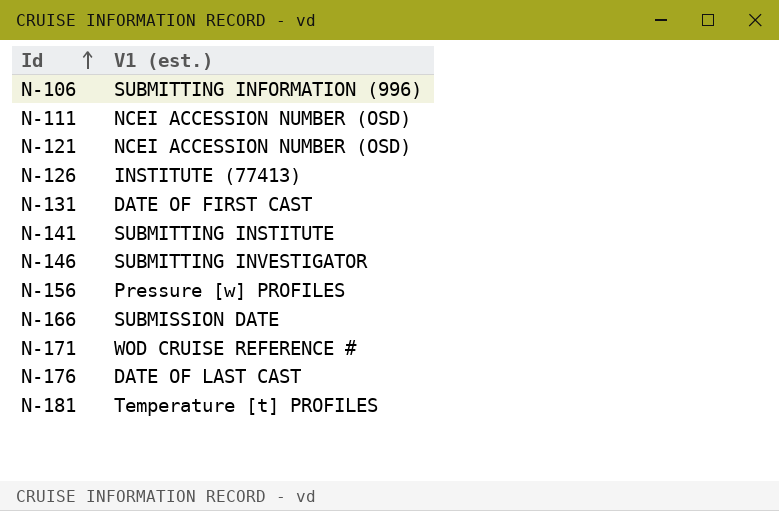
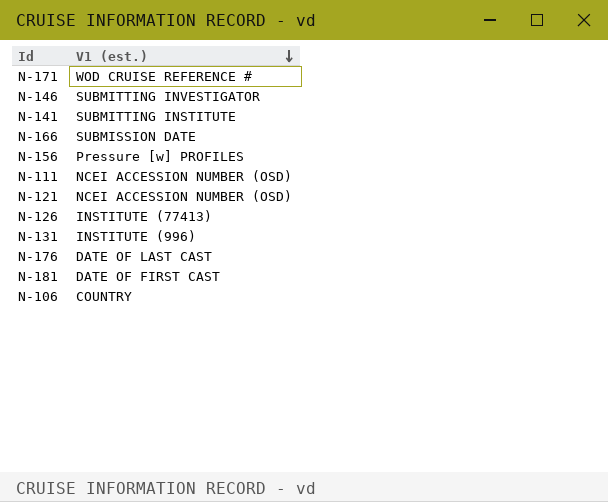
row order: Id ascending -> V1 (est.) descending
N-131 | V1 (est.): DATE OF FIRST CAST -> INSTITUTE (996)
N-181 | V1 (est.): Temperature [t] PROFILES -> DATE OF FIRST CAST
N-106 | V1 (est.): SUBMITTING INFORMATION (996) -> COUNTRY

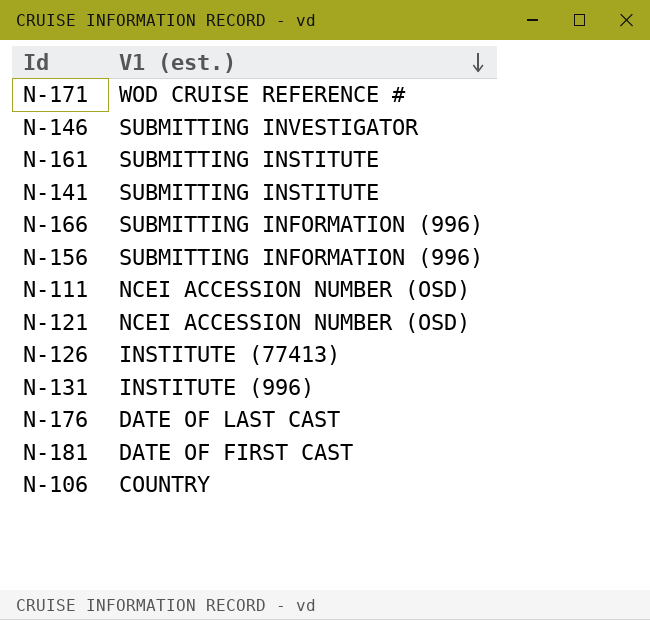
row N-161: none -> SUBMITTING INSTITUTE
N-166 | V1 (est.): SUBMISSION DATE -> SUBMITTING INFORMATION (996)
N-156 | V1 (est.): Pressure [w] PROFILES -> SUBMITTING INFORMATION (996)

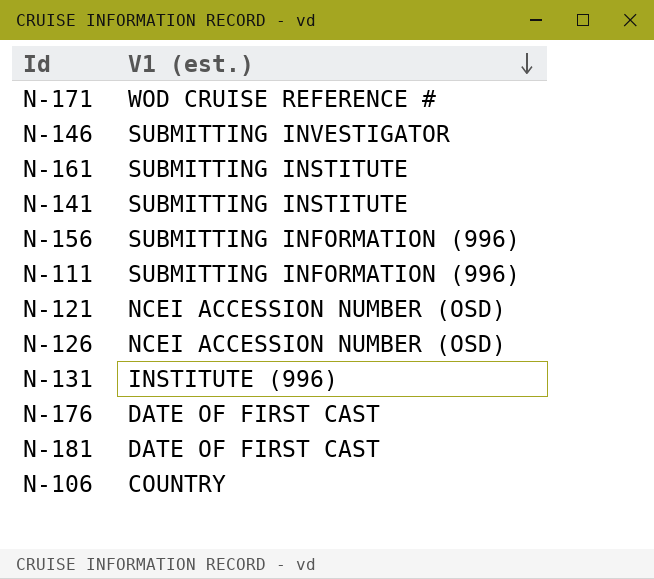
row N-166: SUBMITTING INFORMATION (996) -> none
N-111 | V1 (est.): NCEI ACCESSION NUMBER (OSD) -> SUBMITTING INFORMATION (996)
N-126 | V1 (est.): INSTITUTE (77413) -> NCEI ACCESSION NUMBER (OSD)
N-176 | V1 (est.): DATE OF LAST CAST -> DATE OF FIRST CAST

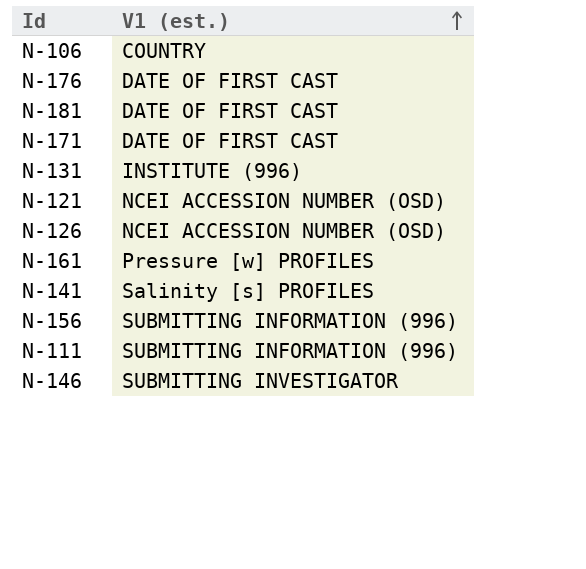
row order: V1 (est.) descending -> V1 (est.) ascending
N-171 | V1 (est.): WOD CRUISE REFERENCE # -> DATE OF FIRST CAST
N-161 | V1 (est.): SUBMITTING INSTITUTE -> Pressure [w] PROFILES
N-141 | V1 (est.): SUBMITTING INSTITUTE -> Salinity [s] PROFILES

